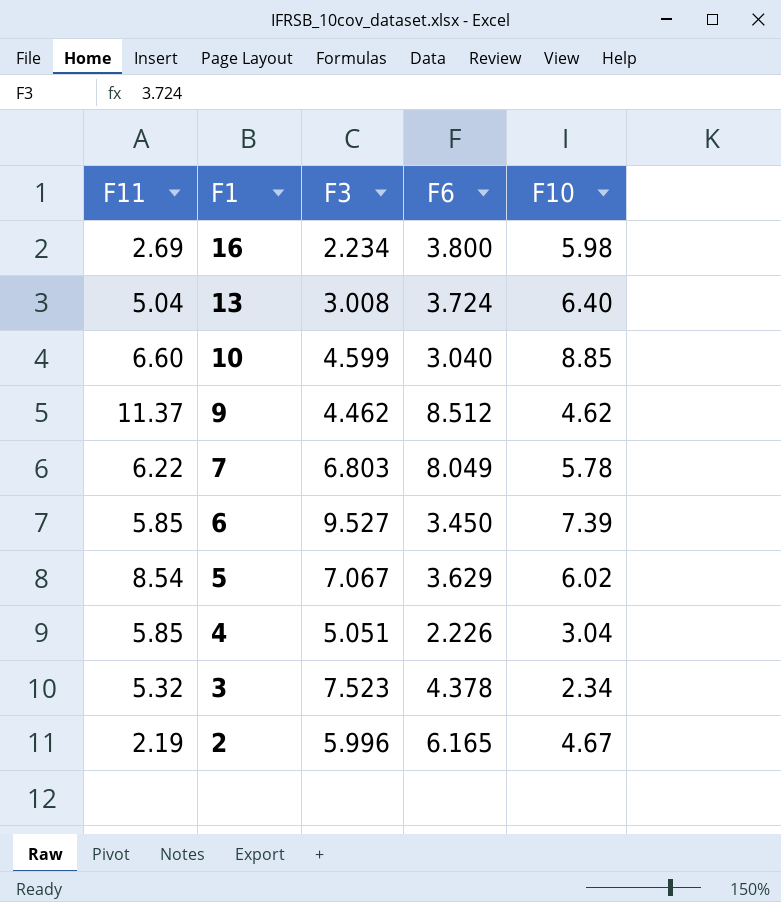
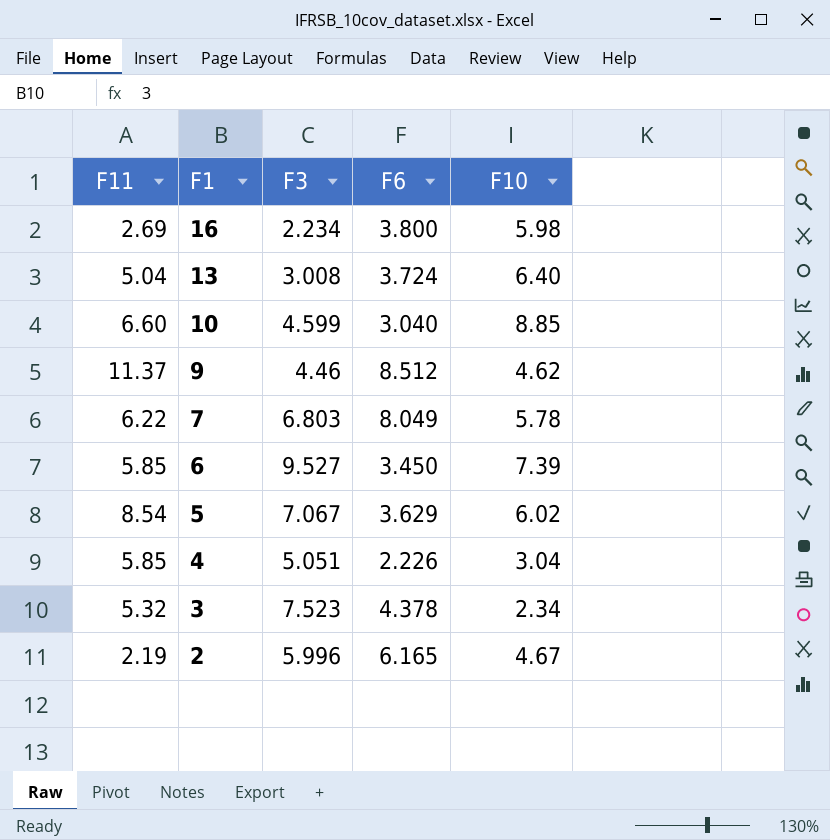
9 | F3: 4.462 -> 4.46

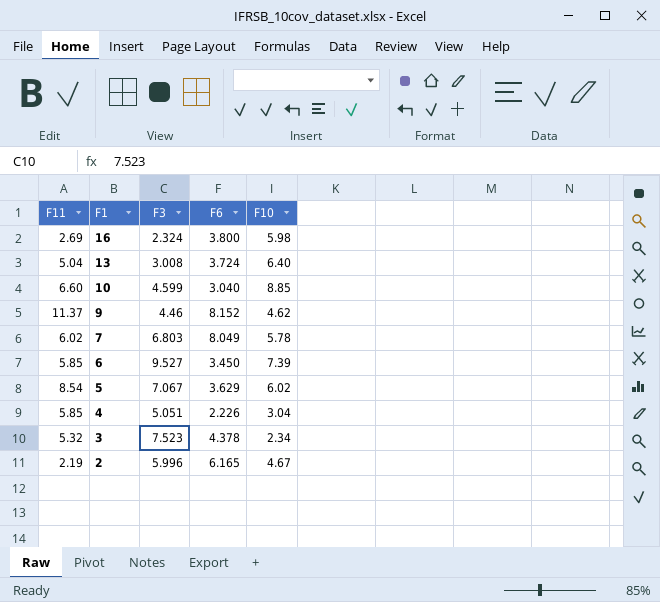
16 | F3: 2.234 -> 2.324
9 | F6: 8.512 -> 8.152
7 | F11: 6.22 -> 6.02

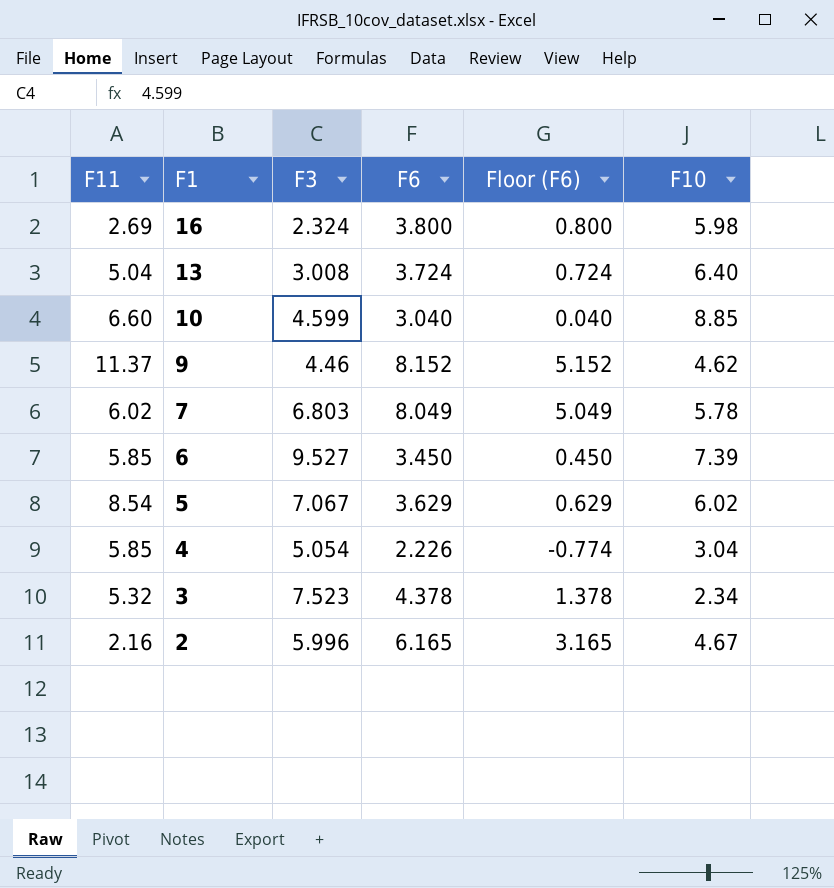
column Floor (F6) | formula: none -> [F6] - 3
4 | F3: 5.051 -> 5.054
2 | F11: 2.19 -> 2.16

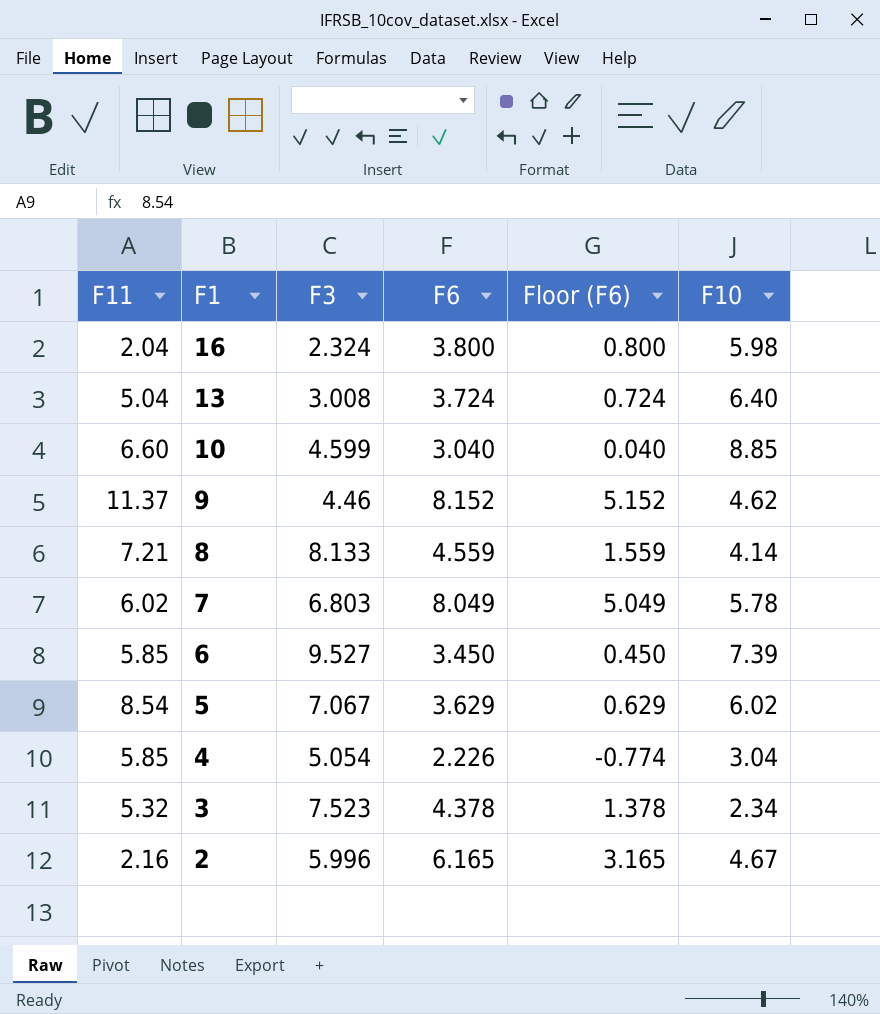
16 | F11: 2.69 -> 2.04
row 8: none -> 7.21 | 8.133 | 4.559 | 1.559 | 4.14

